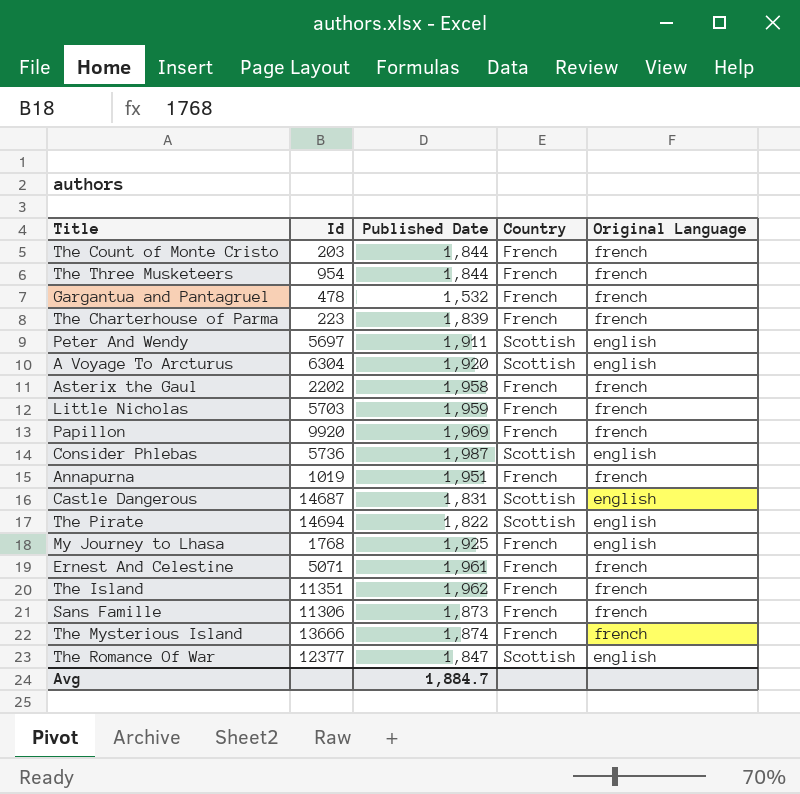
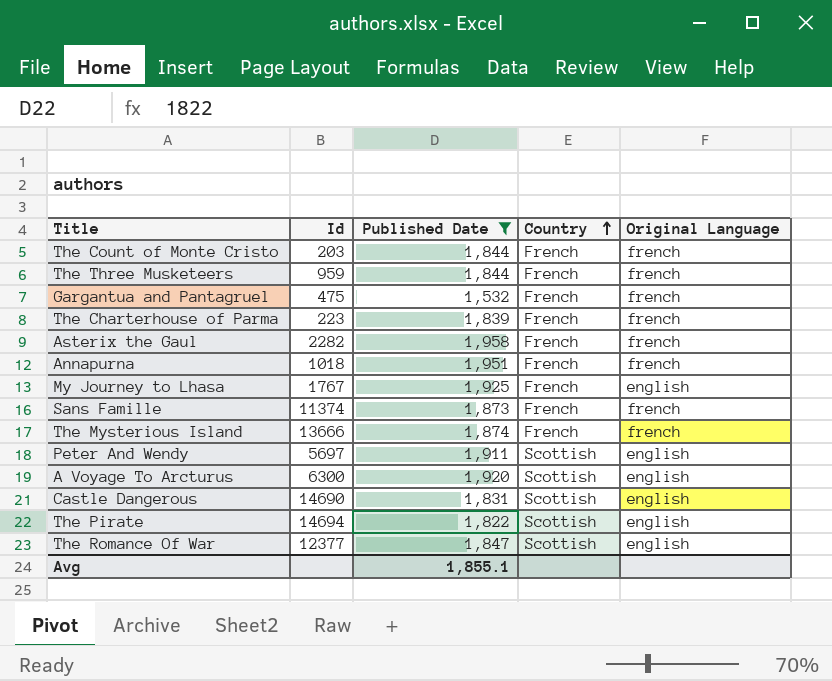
filter: none -> Published Date <= 1,958
row order: none -> Country ascending
The Three Musketeers | Id: 954 -> 959
Gargantua and Pantagruel | Id: 478 -> 475
Asterix the Gaul | Id: 2202 -> 2282
Annapurna | Id: 1019 -> 1018
My Journey to Lhasa | Id: 1768 -> 1767
Sans Famille | Id: 11306 -> 11374
A Voyage To Arcturus | Id: 6304 -> 6300
Castle Dangerous | Id: 14687 -> 14690
Avg | Published Date: 1,884.7 -> 1,855.1

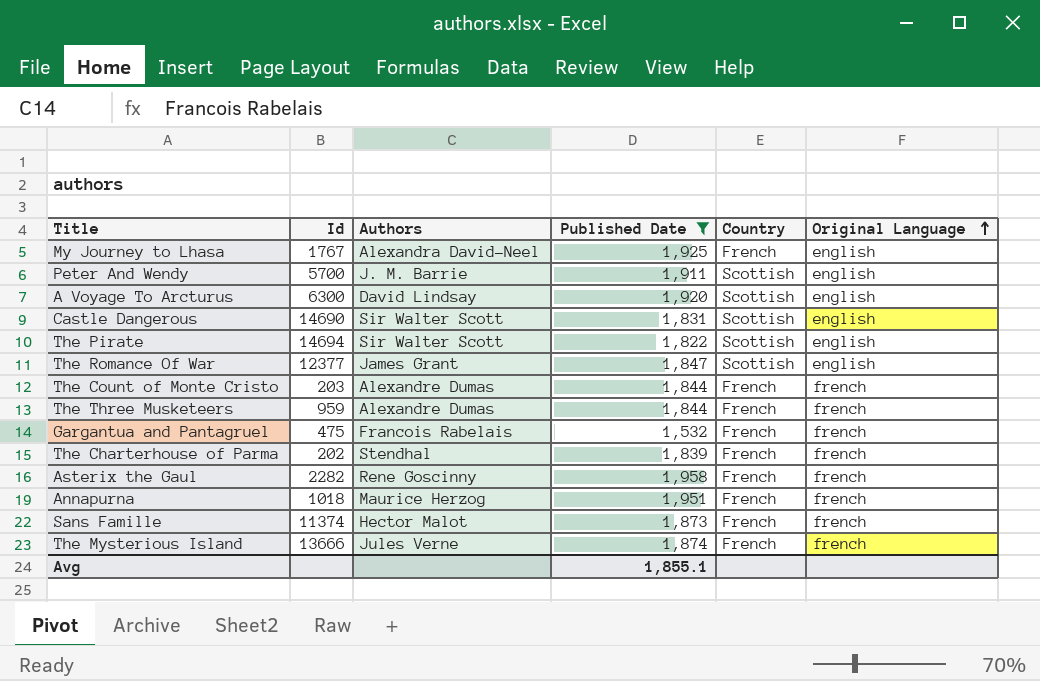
row order: Country ascending -> Original Language ascending
column Authors | position: none -> 3
Peter And Wendy | Id: 5697 -> 5700
The Charterhouse of Parma | Id: 223 -> 202

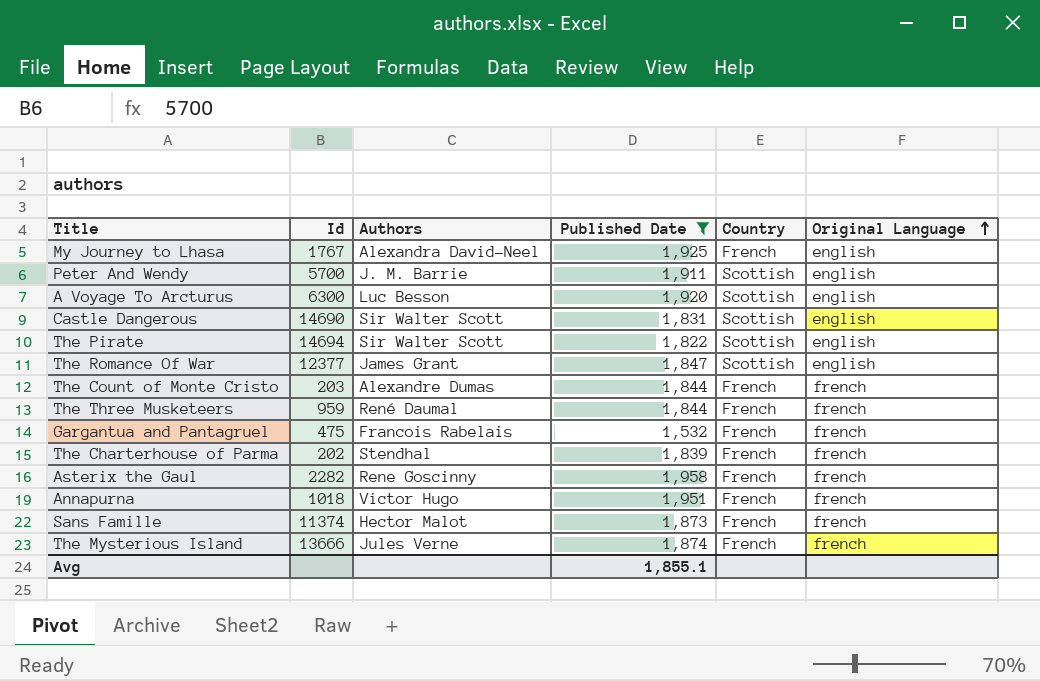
A Voyage To Arcturus | Authors: David Lindsay -> Luc Besson
The Three Musketeers | Authors: Alexandre Dumas -> René Daumal
Annapurna | Authors: Maurice Herzog -> Victor Hugo

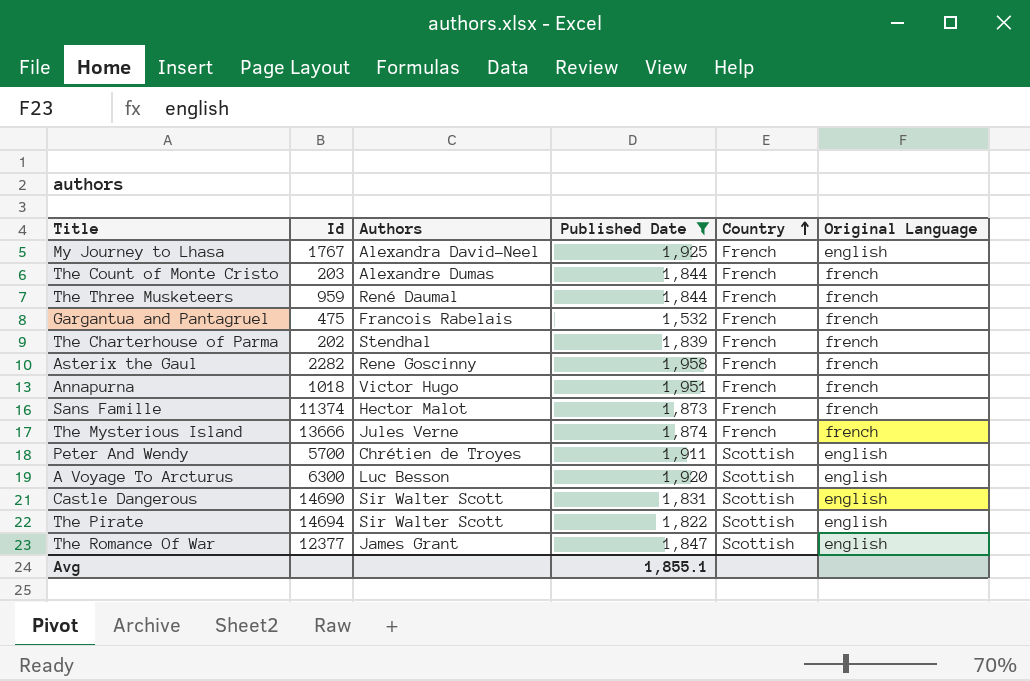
row order: Original Language ascending -> Country ascending
Peter And Wendy | Authors: J. M. Barrie -> Chrétien de Troyes

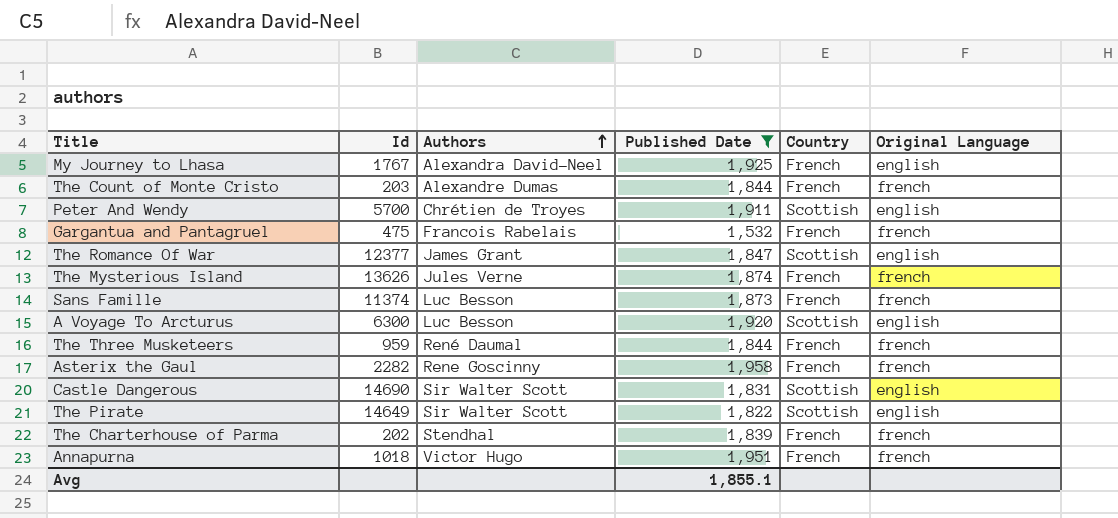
row order: Country ascending -> Authors ascending
The Mysterious Island | Id: 13666 -> 13626
Sans Famille | Authors: Hector Malot -> Luc Besson
The Pirate | Id: 14694 -> 14649

